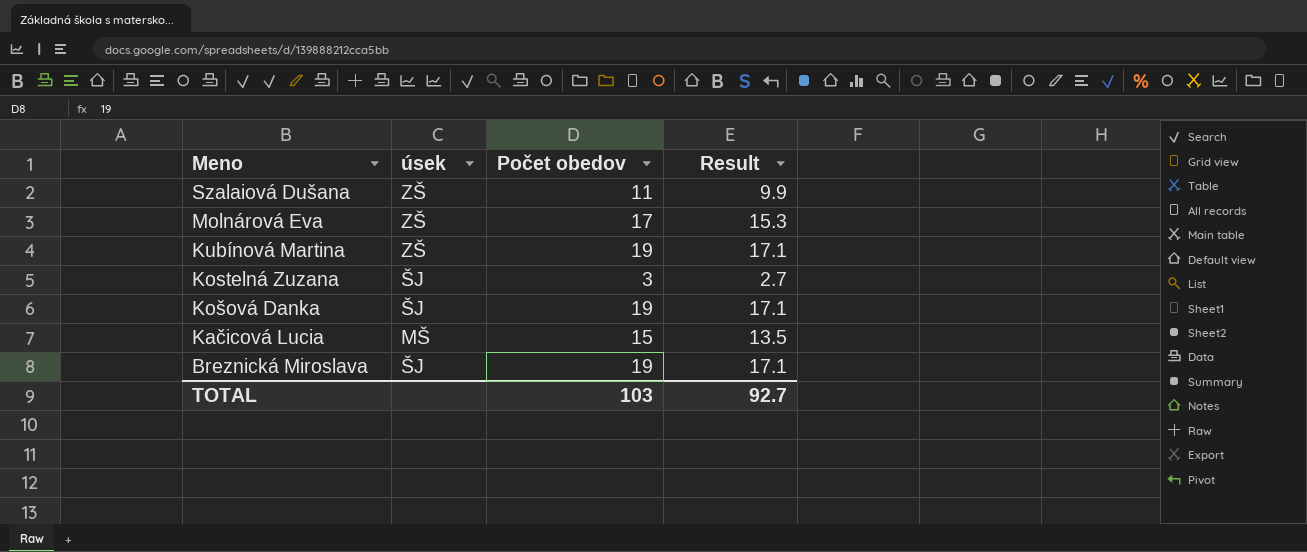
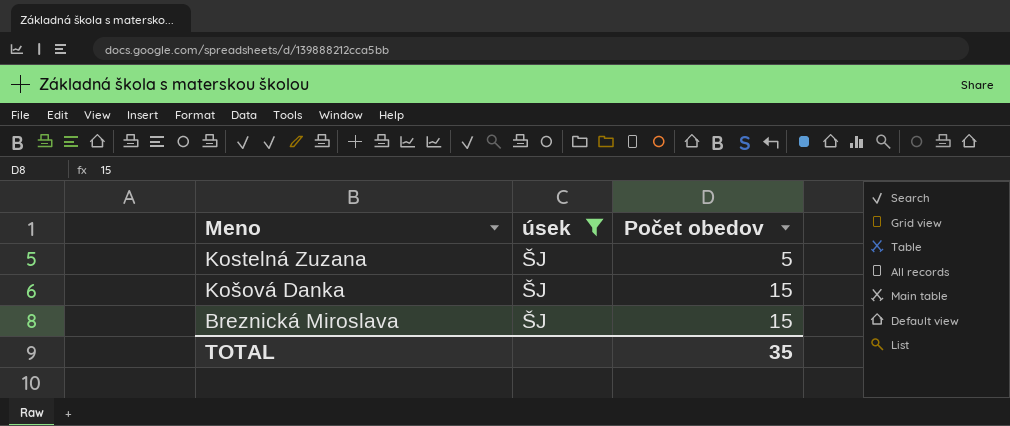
filter: none -> úsek = ŠJ
column Result | formula: [Počet obedov] * 0.9 -> none
Kostelná Zuzana | Počet obedov: 3 -> 5
Košová Danka | Počet obedov: 19 -> 15
Breznická Miroslava | Počet obedov: 19 -> 15
TOTAL | Počet obedov: 103 -> 35

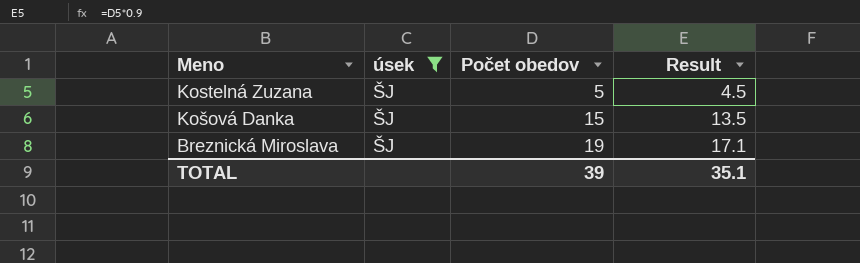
column Result | formula: none -> [Počet obedov] * 0.9
Breznická Miroslava | Počet obedov: 15 -> 19
TOTAL | Počet obedov: 35 -> 39

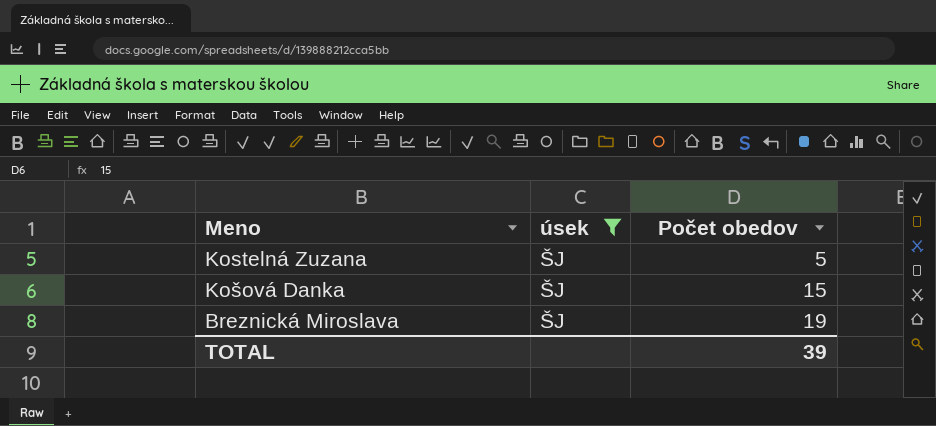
column Result | formula: [Počet obedov] * 0.9 -> none

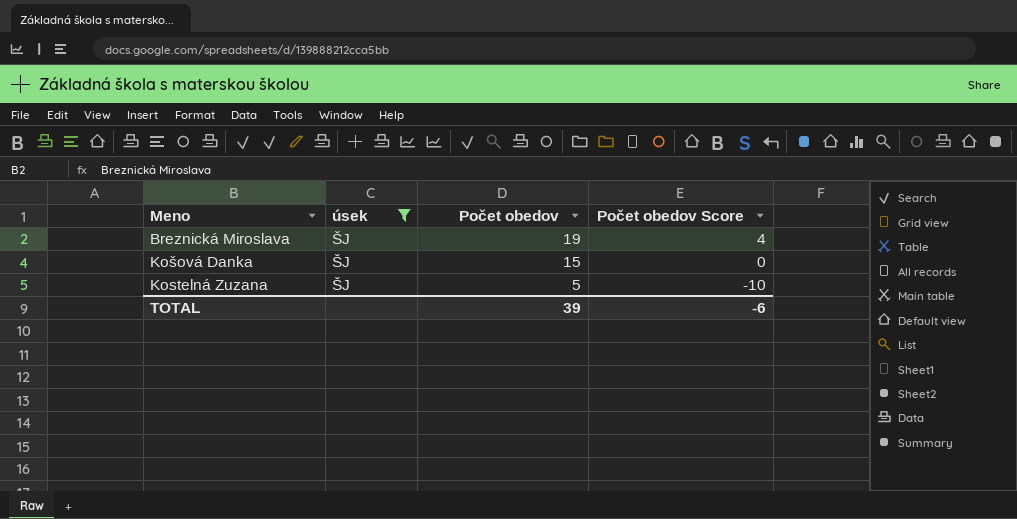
row order: Meno descending -> Meno ascending
column Počet obedov Score | formula: none -> [Počet obedov] - 15

